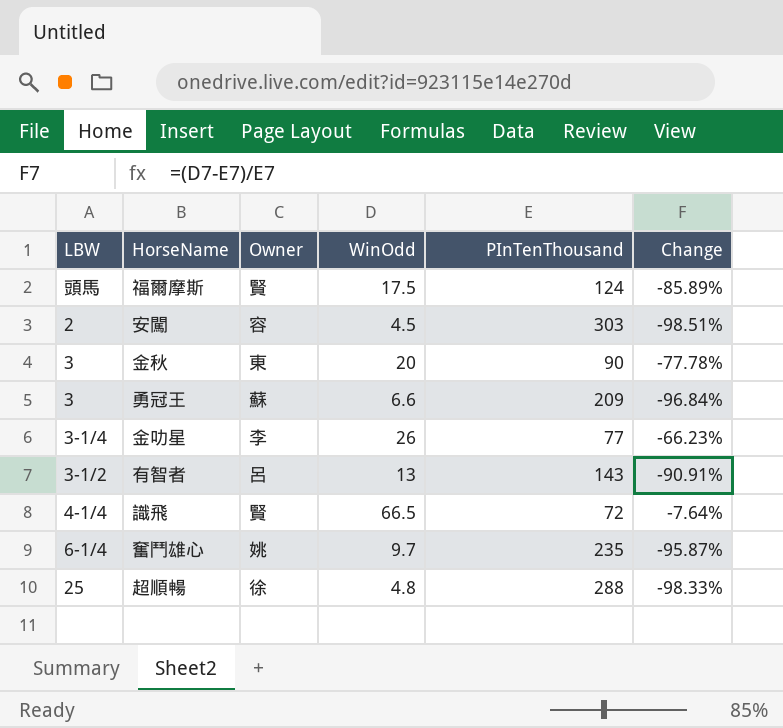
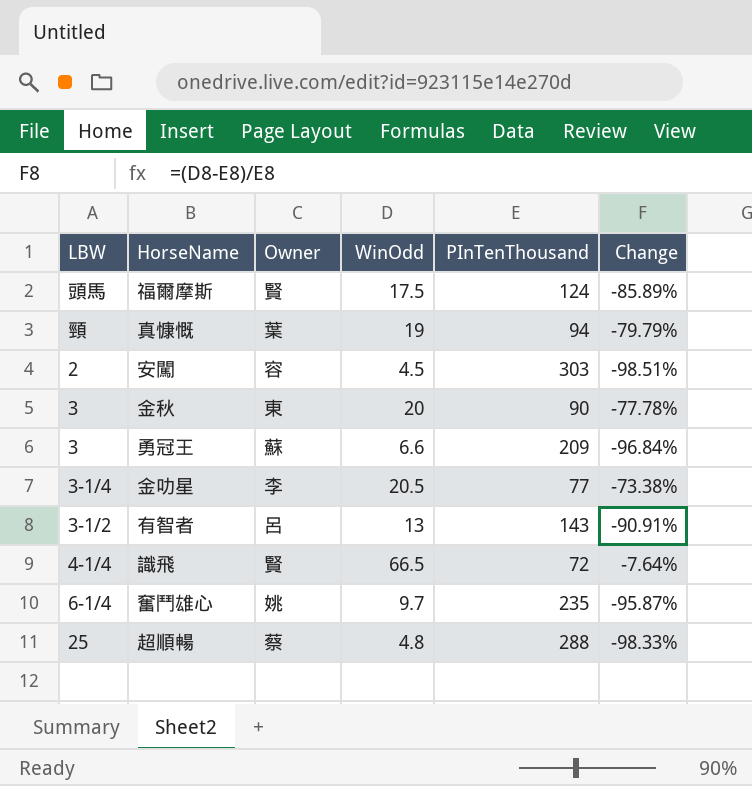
row 真慷慨: none -> 頸 | 葉 | 19 | 94 | -79.79%
金叻星 | WinOdd: 26 -> 20.5
金叻星 | Change: -66.23% -> -73.38%
超順暢 | Owner: 徐 -> 蔡

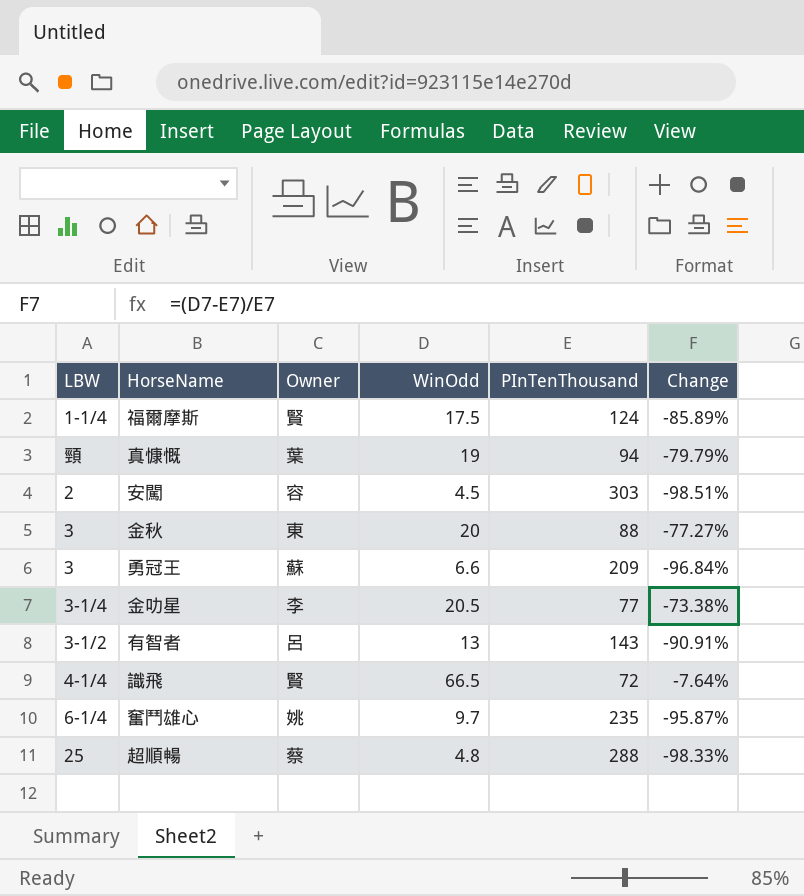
福爾摩斯 | LBW: 頭馬 -> 1-1/4
金秋 | PInTenThousand: 90 -> 88
金秋 | Change: -77.78% -> -77.27%

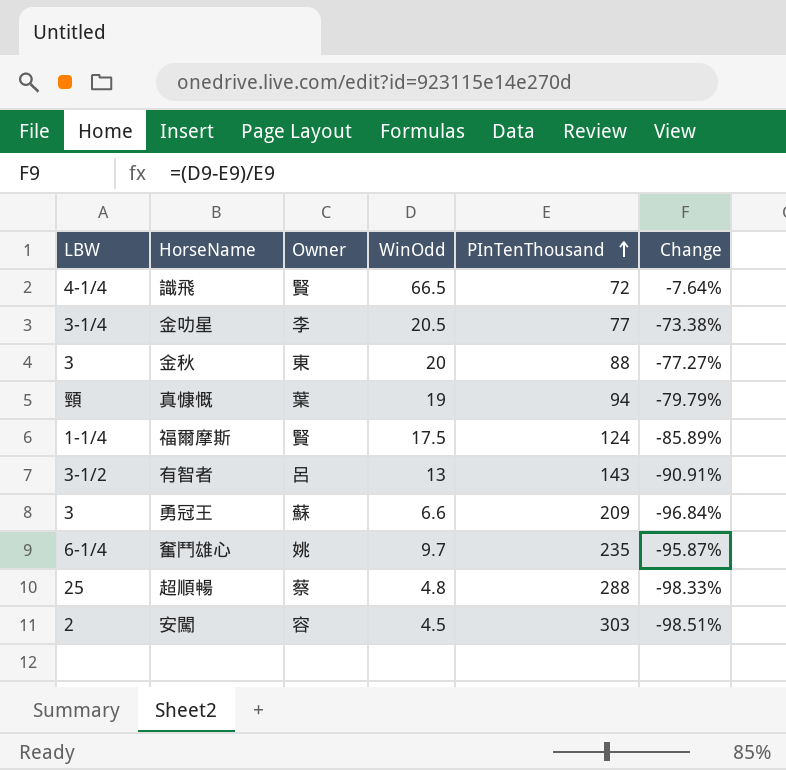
row order: none -> PInTenThousand ascending

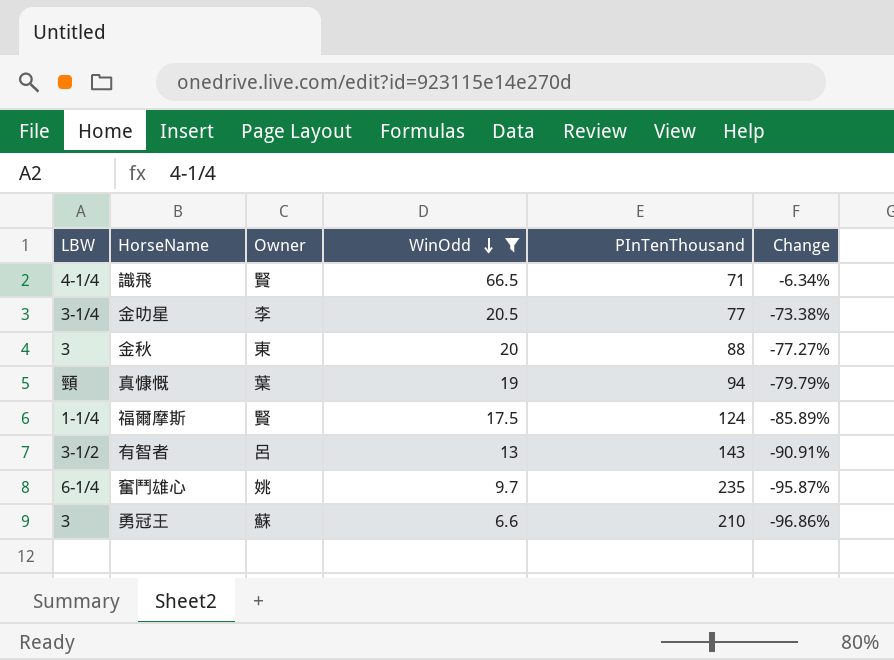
filter: none -> WinOdd >= 6.6
row order: PInTenThousand ascending -> WinOdd descending
識飛 | PInTenThousand: 72 -> 71
識飛 | Change: -7.64% -> -6.34%
勇冠王 | PInTenThousand: 209 -> 210
勇冠王 | Change: -96.84% -> -96.86%

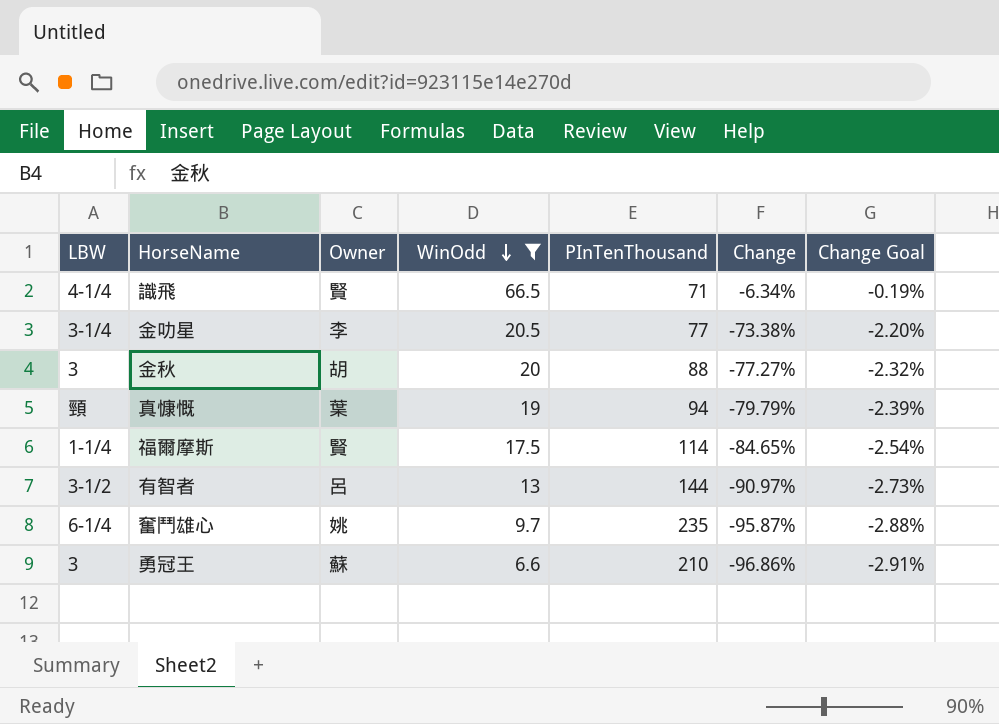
column Change Goal | formula: none -> [Change] * 0.03
金秋 | Owner: 東 -> 胡
福爾摩斯 | PInTenThousand: 124 -> 114
福爾摩斯 | Change: -85.89% -> -84.65%
有智者 | PInTenThousand: 143 -> 144
有智者 | Change: -90.91% -> -90.97%

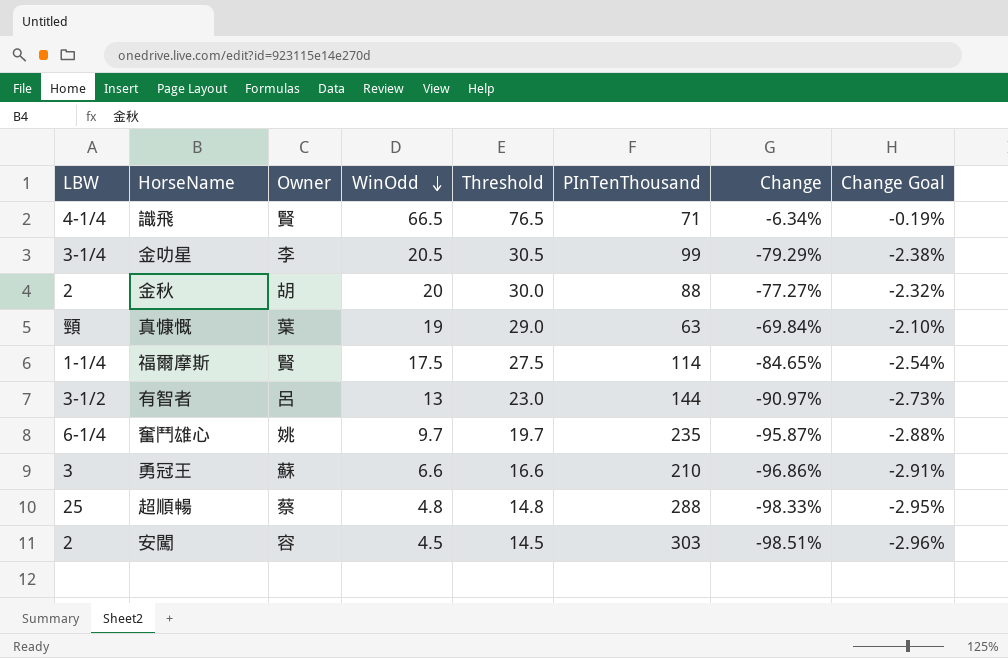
filter: WinOdd >= 6.6 -> none
column Threshold | formula: none -> [WinOdd] + 10
金叻星 | PInTenThousand: 77 -> 99
金叻星 | Change: -73.38% -> -79.29%
金叻星 | Change Goal: -2.20% -> -2.38%
金秋 | LBW: 3 -> 2
真慷慨 | PInTenThousand: 94 -> 63
真慷慨 | Change: -79.79% -> -69.84%
真慷慨 | Change Goal: -2.39% -> -2.10%

